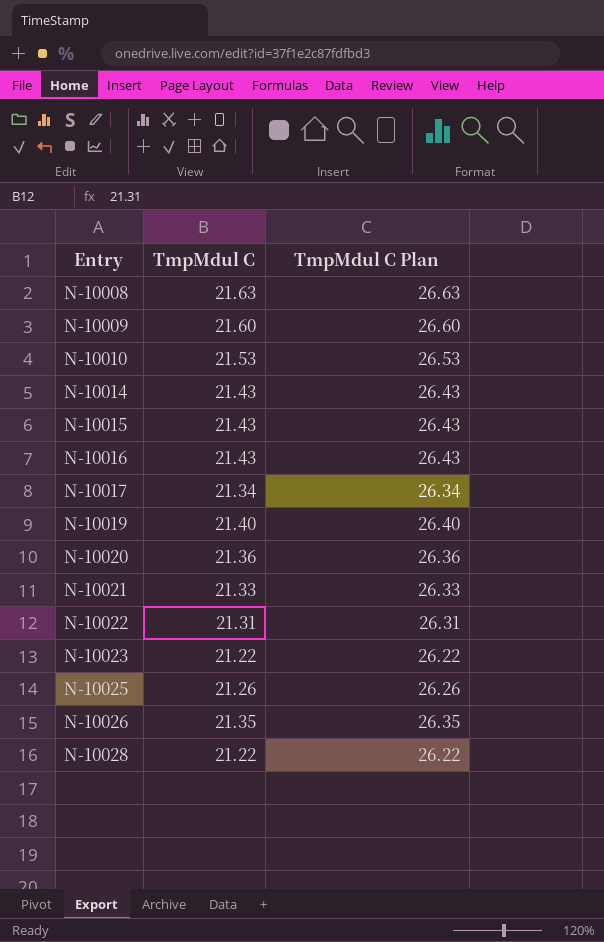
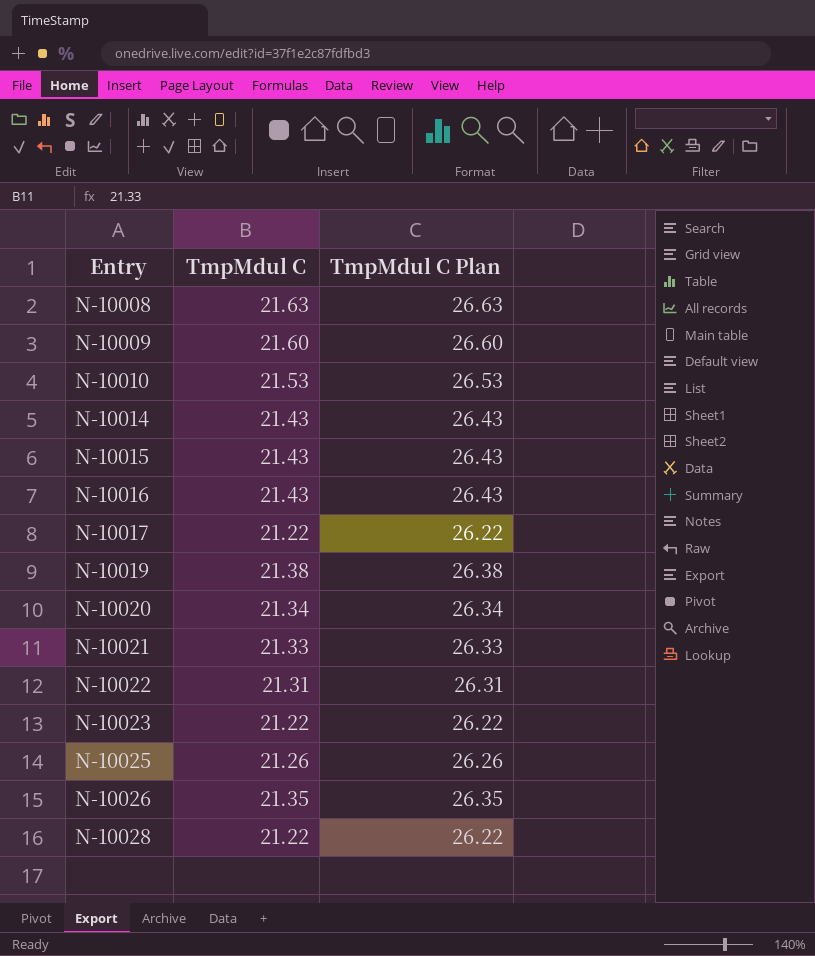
N-10017 | TmpMdul C: 21.34 -> 21.22
N-10017 | TmpMdul C Plan: 26.34 -> 26.22
N-10019 | TmpMdul C: 21.40 -> 21.38
N-10019 | TmpMdul C Plan: 26.40 -> 26.38
N-10020 | TmpMdul C: 21.36 -> 21.34
N-10020 | TmpMdul C Plan: 26.36 -> 26.34

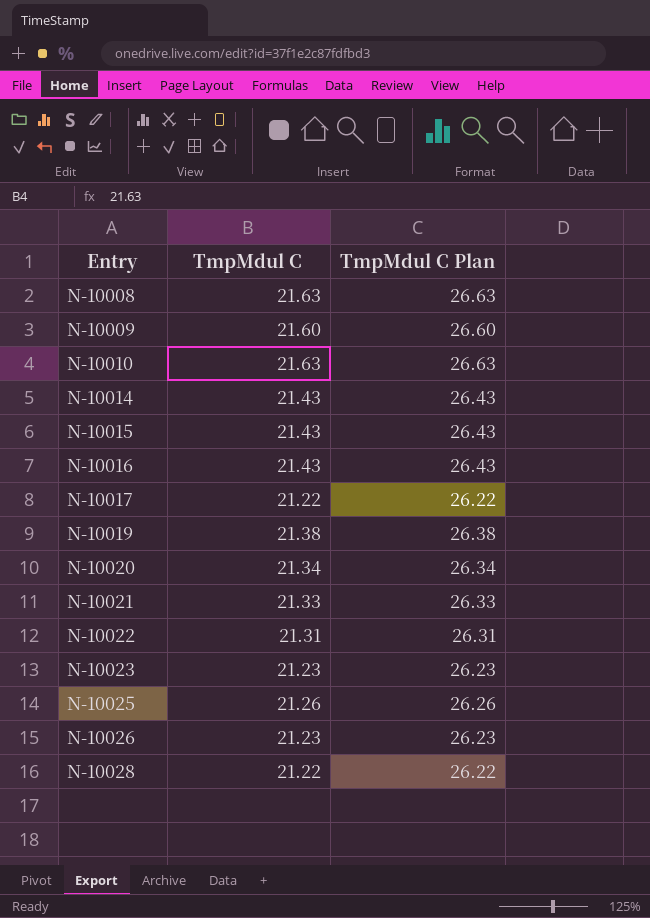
N-10010 | TmpMdul C: 21.53 -> 21.63
N-10010 | TmpMdul C Plan: 26.53 -> 26.63
N-10023 | TmpMdul C: 21.22 -> 21.23
N-10023 | TmpMdul C Plan: 26.22 -> 26.23
N-10026 | TmpMdul C: 21.35 -> 21.23
N-10026 | TmpMdul C Plan: 26.35 -> 26.23

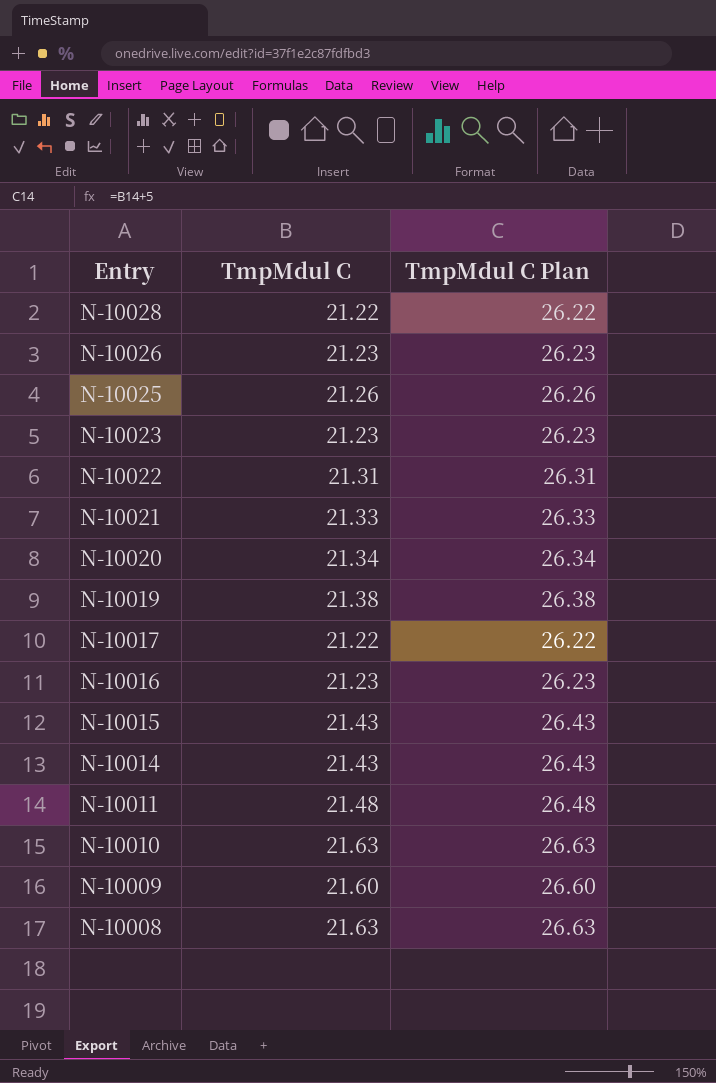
row order: Entry ascending -> Entry descending
N-10016 | TmpMdul C: 21.43 -> 21.23
N-10016 | TmpMdul C Plan: 26.43 -> 26.23
row N-10011: none -> 21.48 | 26.48

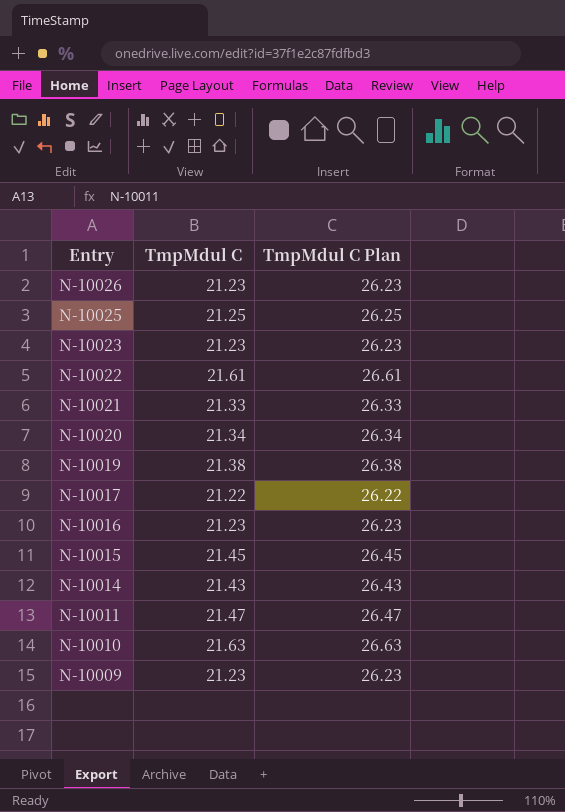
row N-10028: 21.22 | 26.22 -> none
row N-10008: 21.63 | 26.63 -> none
N-10025 | TmpMdul C: 21.26 -> 21.25
N-10025 | TmpMdul C Plan: 26.26 -> 26.25
N-10022 | TmpMdul C: 21.31 -> 21.61
N-10022 | TmpMdul C Plan: 26.31 -> 26.61
N-10015 | TmpMdul C: 21.43 -> 21.45
N-10015 | TmpMdul C Plan: 26.43 -> 26.45
N-10011 | TmpMdul C: 21.48 -> 21.47
N-10011 | TmpMdul C Plan: 26.48 -> 26.47
N-10009 | TmpMdul C: 21.60 -> 21.23
N-10009 | TmpMdul C Plan: 26.60 -> 26.23

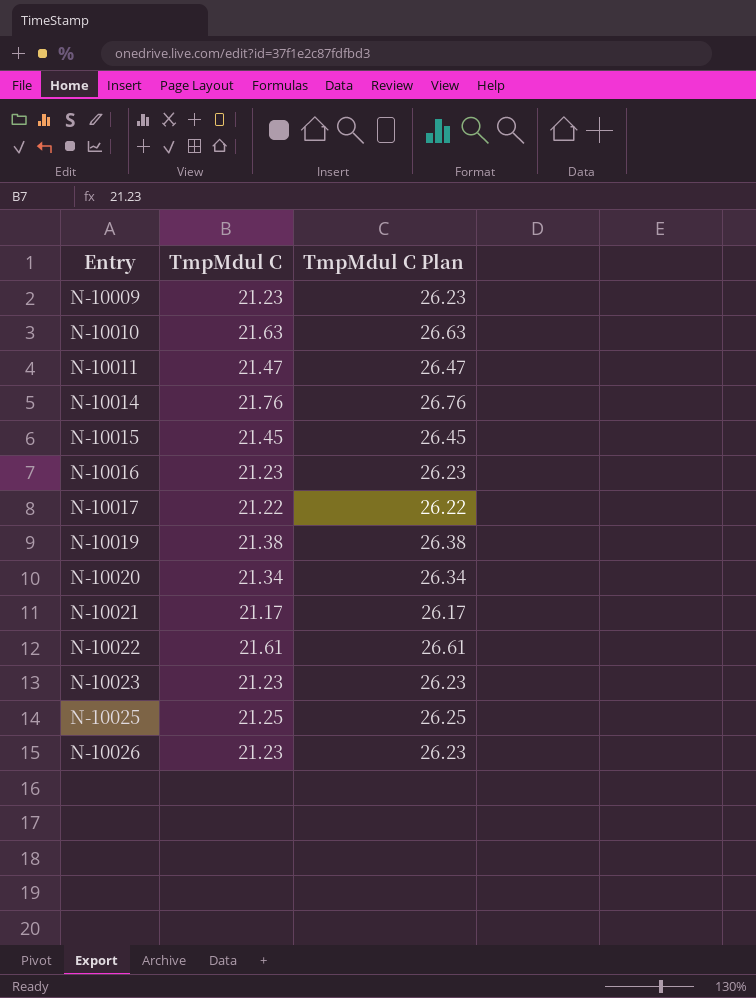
row order: Entry descending -> Entry ascending
N-10014 | TmpMdul C: 21.43 -> 21.76
N-10014 | TmpMdul C Plan: 26.43 -> 26.76
N-10021 | TmpMdul C: 21.33 -> 21.17
N-10021 | TmpMdul C Plan: 26.33 -> 26.17

